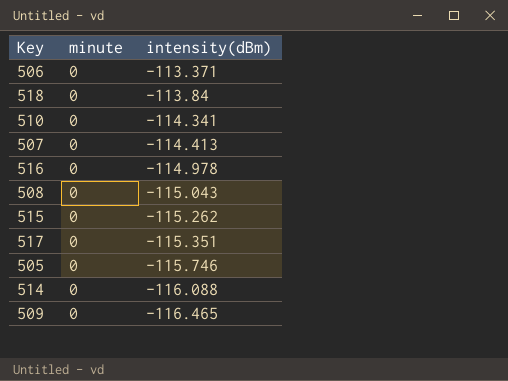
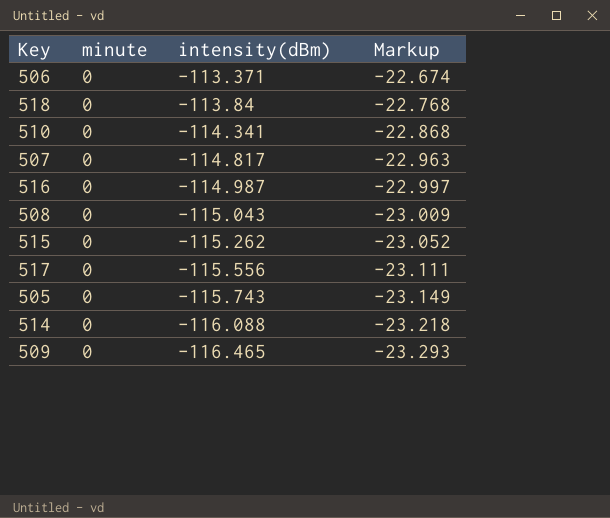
column Markup | formula: none -> [intensity(dBm)] * 0.2
507 | intensity(dBm): -114.413 -> -114.817
516 | intensity(dBm): -114.978 -> -114.987
517 | intensity(dBm): -115.351 -> -115.556
505 | intensity(dBm): -115.746 -> -115.743

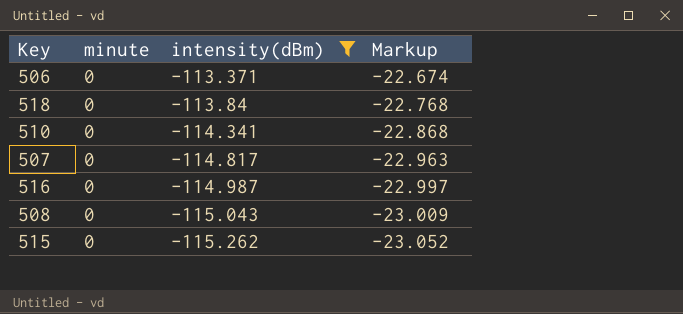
filter: none -> intensity(dBm) >= -115.262

